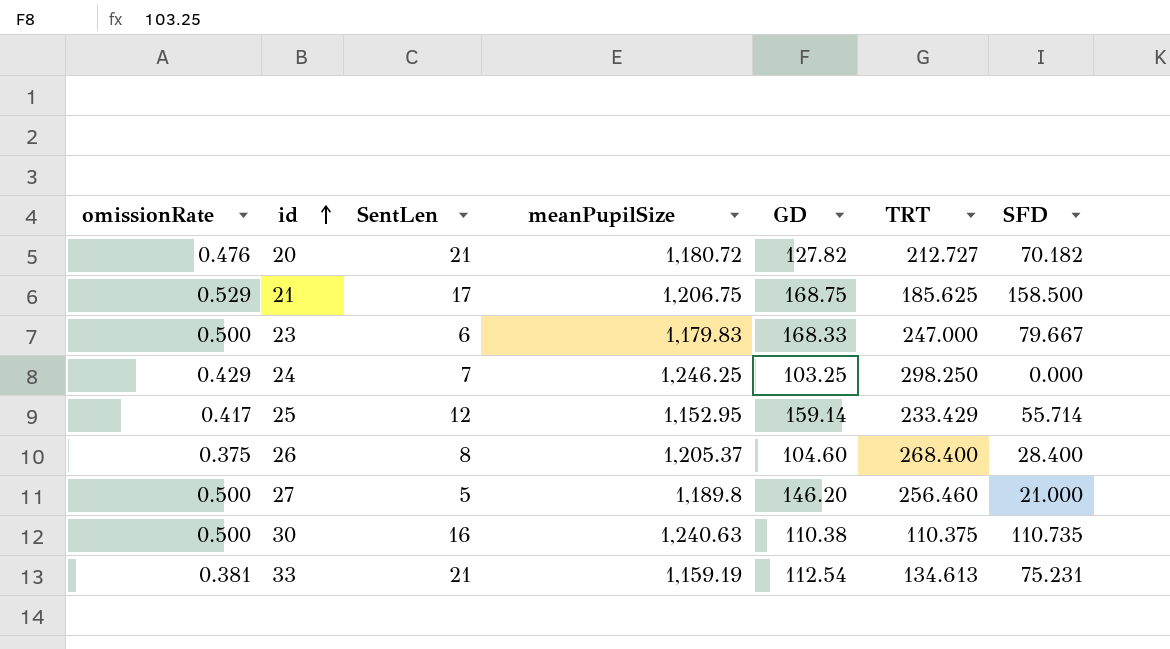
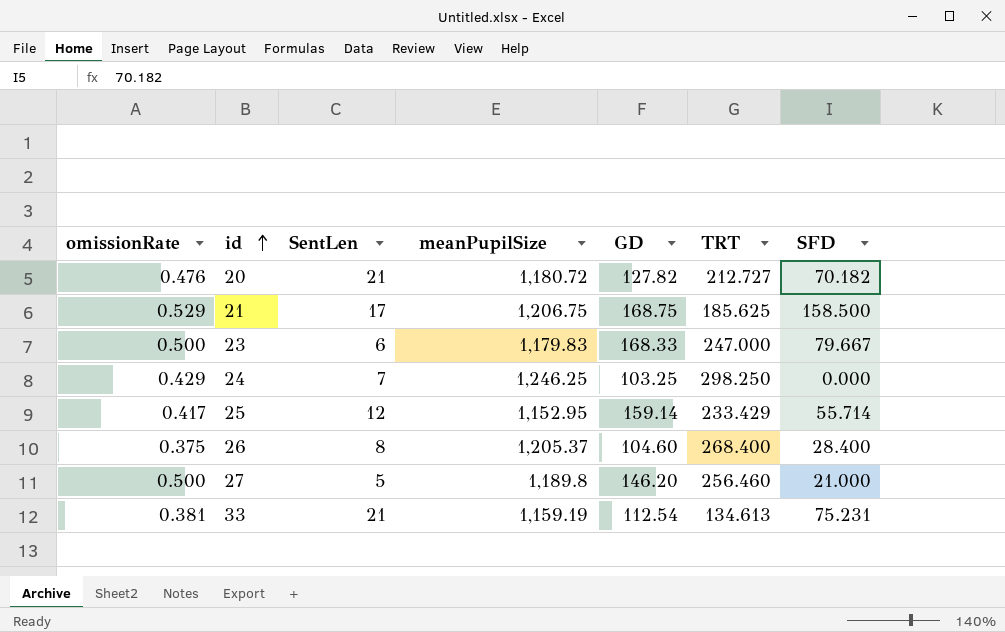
row 30: 0.500 | 16 | 1,240.63 | 110.38 | 110.375 | 110.735 -> none

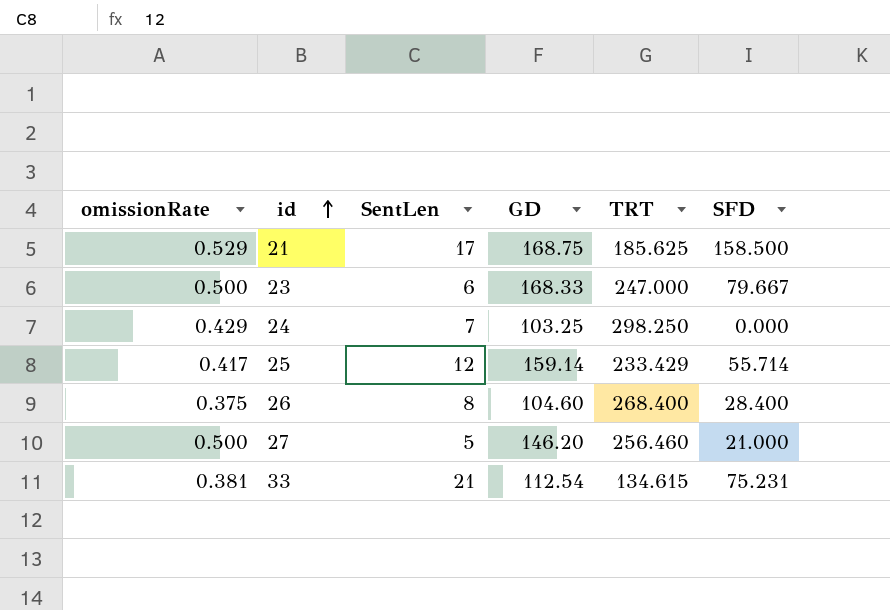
column meanPupilSize | position: 4 -> none
row 20: 0.476 | 21 | 1,180.72 | 127.82 | 212.727 | 70.182 -> none
33 | TRT: 134.613 -> 134.615

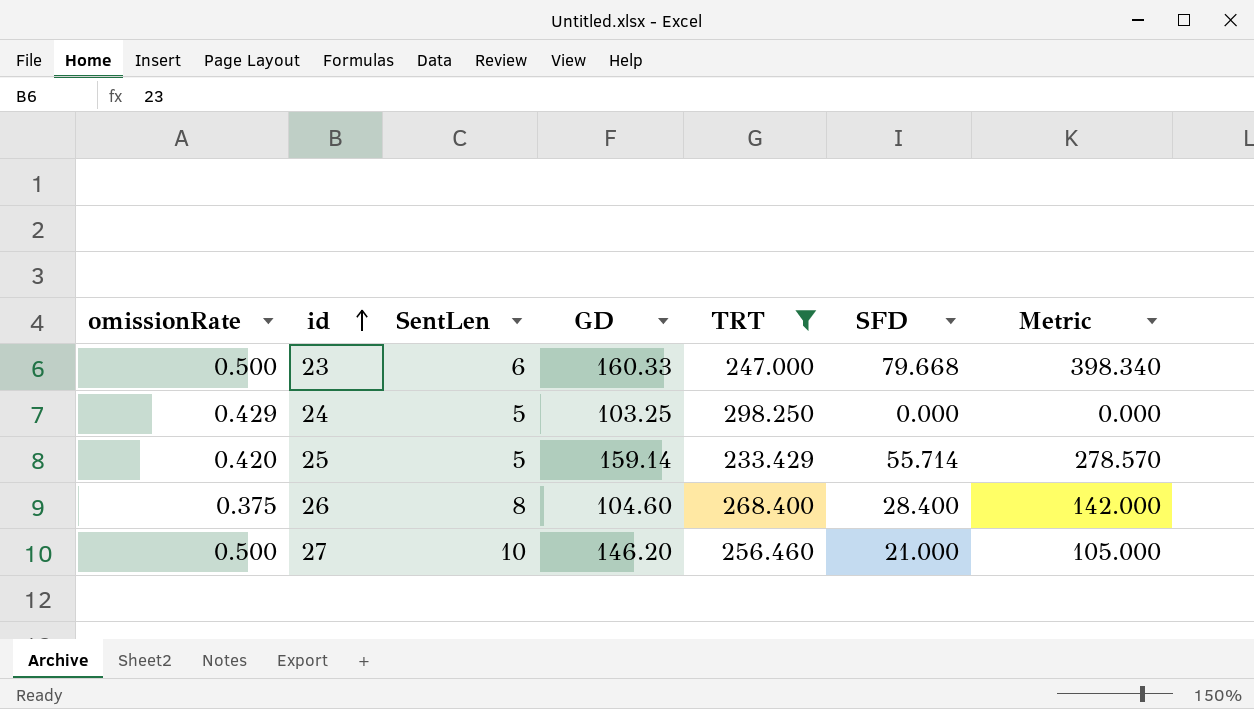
filter: none -> TRT >= 233.429
column Metric | formula: none -> [SFD] * 5
23 | GD: 168.33 -> 160.33
23 | SFD: 79.667 -> 79.668
24 | SentLen: 7 -> 5
25 | omissionRate: 0.417 -> 0.420
25 | SentLen: 12 -> 5
27 | SentLen: 5 -> 10

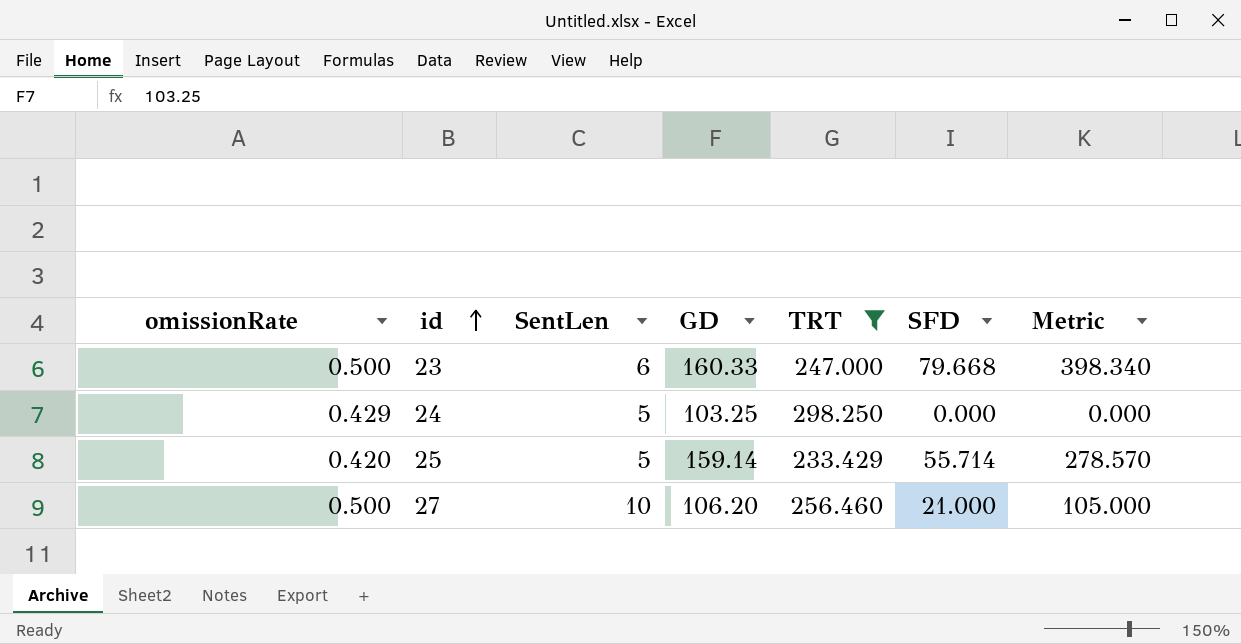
row 26: 0.375 | 8 | 104.60 | 268.400 | 28.400 | 142.000 -> none
27 | GD: 146.20 -> 106.20

